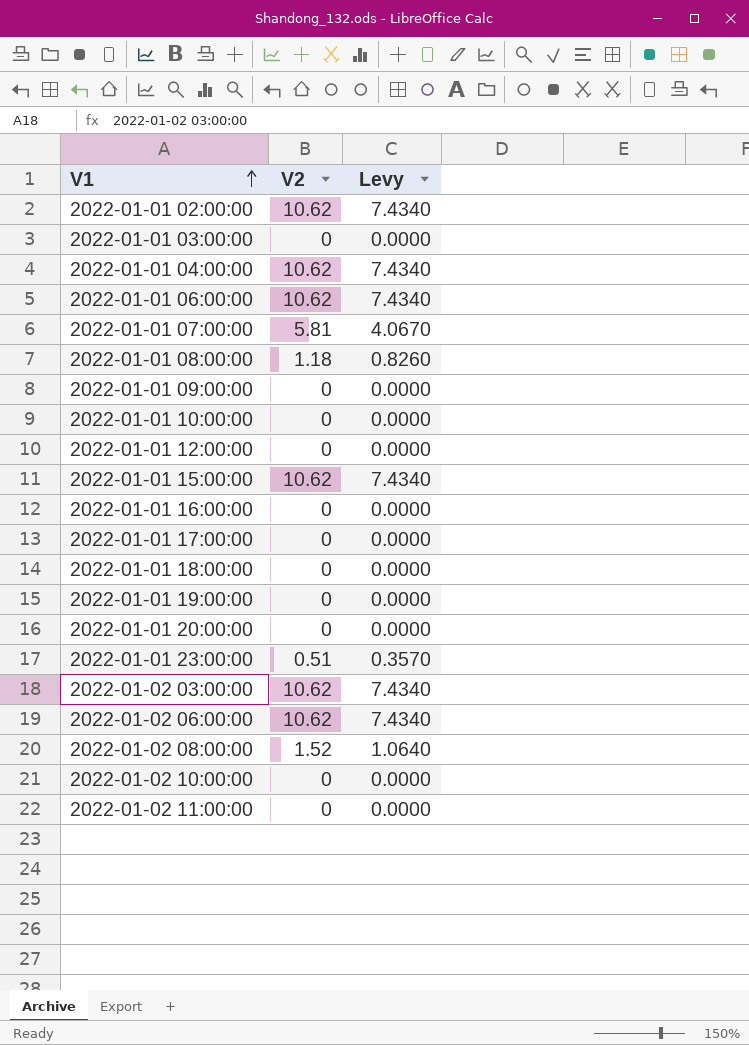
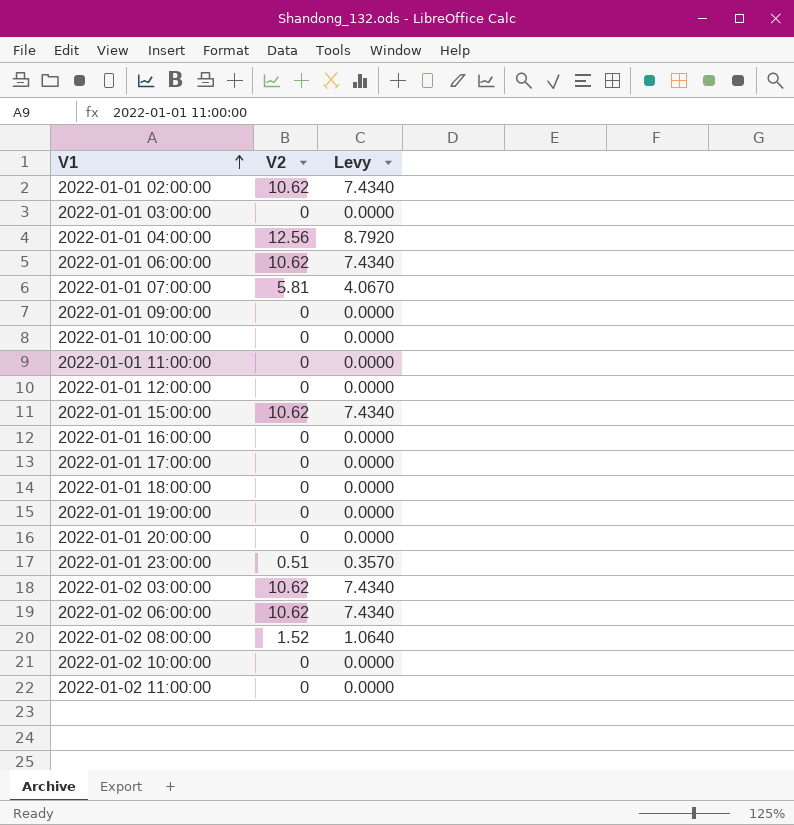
row 2022-01-01 08:00:00: 1.18 | 0.8260 -> none
2022-01-01 04:00:00 | V2: 10.62 -> 12.56
2022-01-01 04:00:00 | Levy: 7.4340 -> 8.7920
row 2022-01-01 11:00:00: none -> 0 | 0.0000

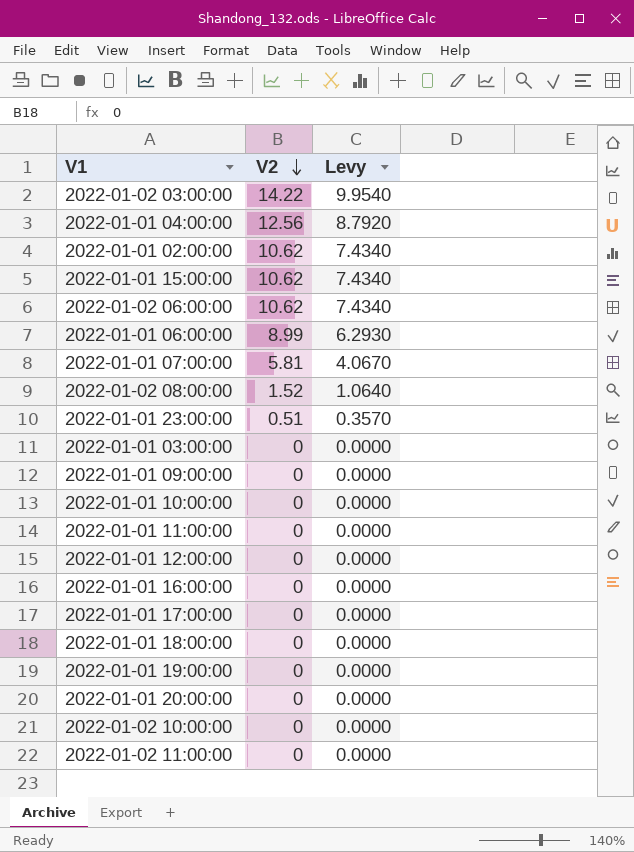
row order: V1 ascending -> V2 descending
2022-01-02 03:00:00 | V2: 10.62 -> 14.22
2022-01-02 03:00:00 | Levy: 7.4340 -> 9.9540
2022-01-01 06:00:00 | V2: 10.62 -> 8.99
2022-01-01 06:00:00 | Levy: 7.4340 -> 6.2930

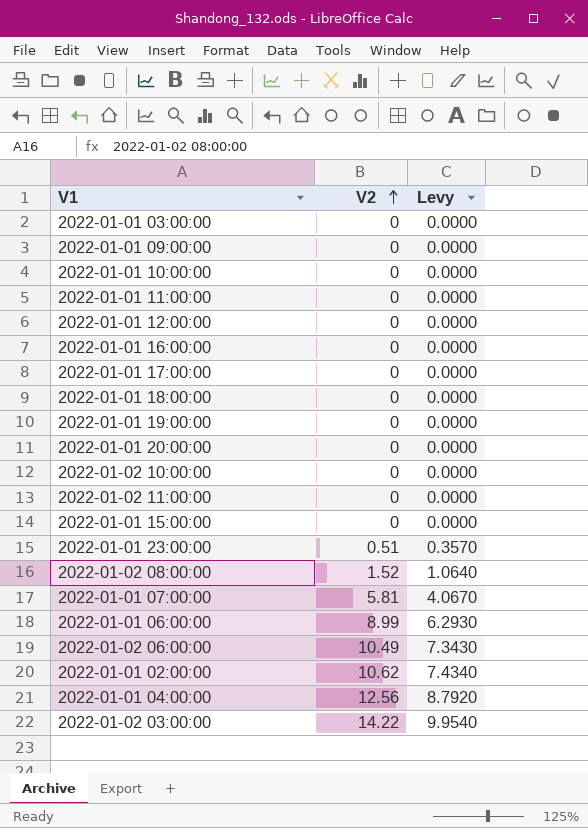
row order: V2 descending -> V2 ascending
2022-01-01 15:00:00 | V2: 10.62 -> 0
2022-01-01 15:00:00 | Levy: 7.4340 -> 0.0000
2022-01-02 06:00:00 | V2: 10.62 -> 10.49
2022-01-02 06:00:00 | Levy: 7.4340 -> 7.3430

